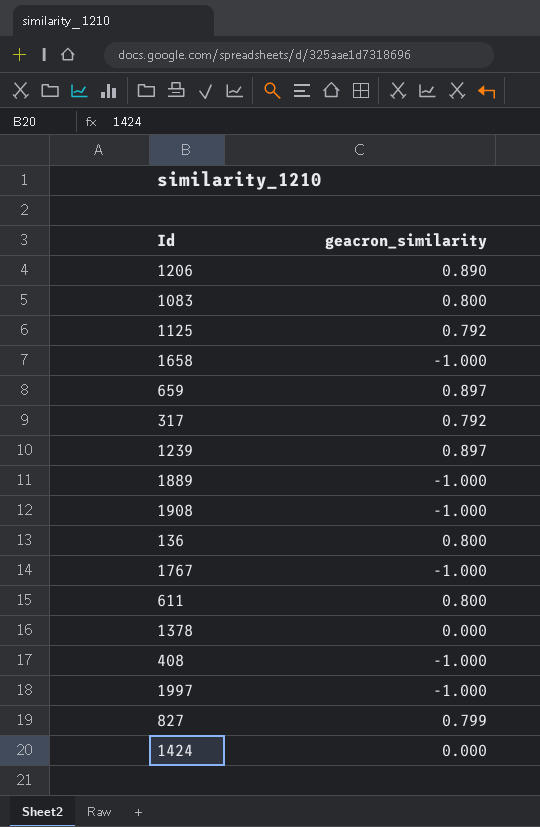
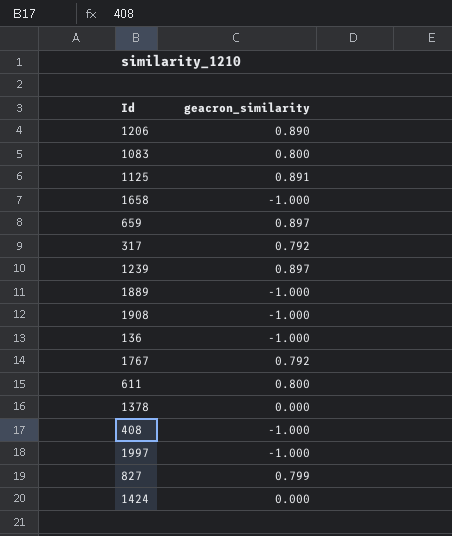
1125 | geacron_similarity: 0.792 -> 0.891
136 | geacron_similarity: 0.800 -> -1.000
1767 | geacron_similarity: -1.000 -> 0.792

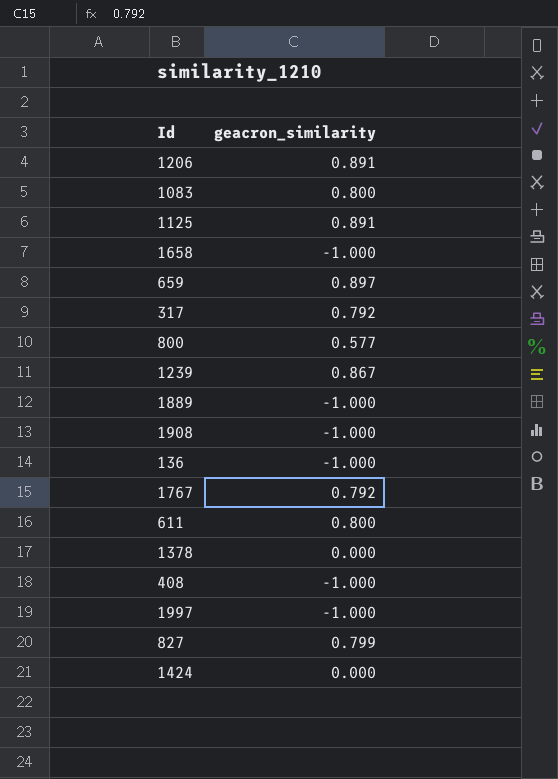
1206 | geacron_similarity: 0.890 -> 0.891
row 800: none -> 0.577
1239 | geacron_similarity: 0.897 -> 0.867

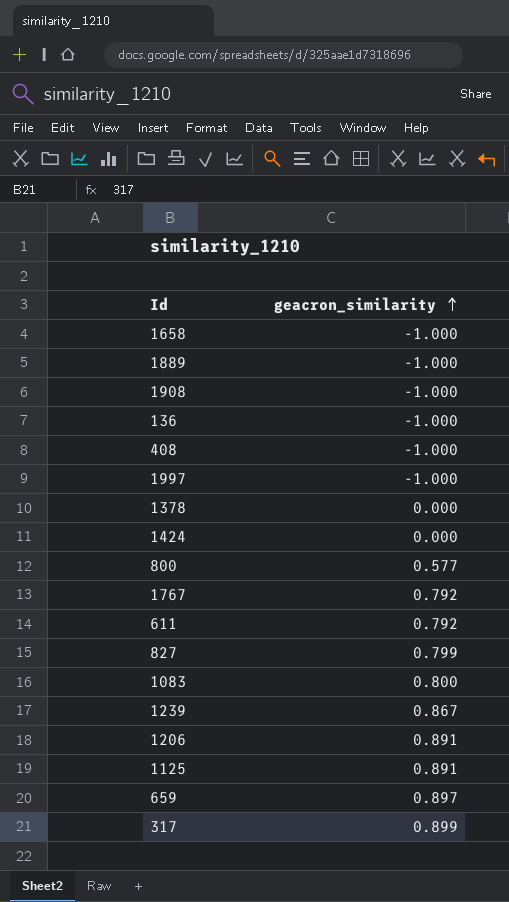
row order: none -> geacron_similarity ascending
611 | geacron_similarity: 0.800 -> 0.792
317 | geacron_similarity: 0.792 -> 0.899

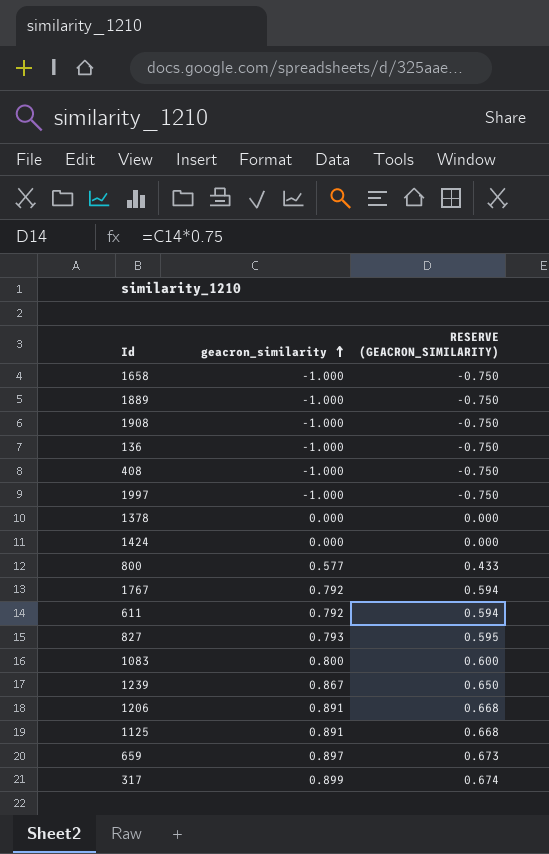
column RESERVE (GEACRON_SIMILARITY) | formula: none -> [geacron_similarity] * 0.75
827 | geacron_similarity: 0.799 -> 0.793

